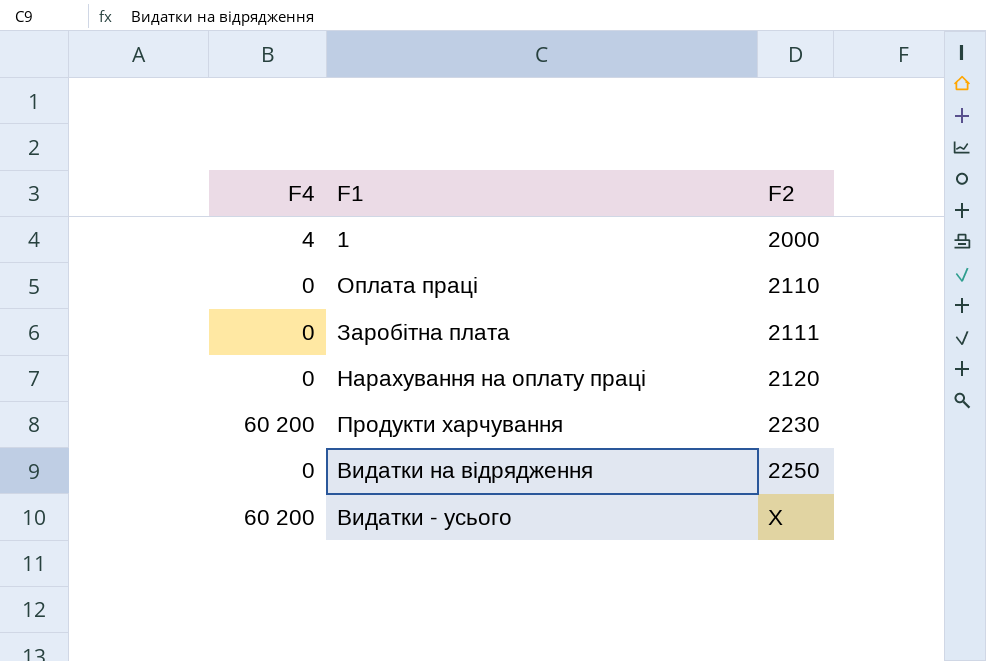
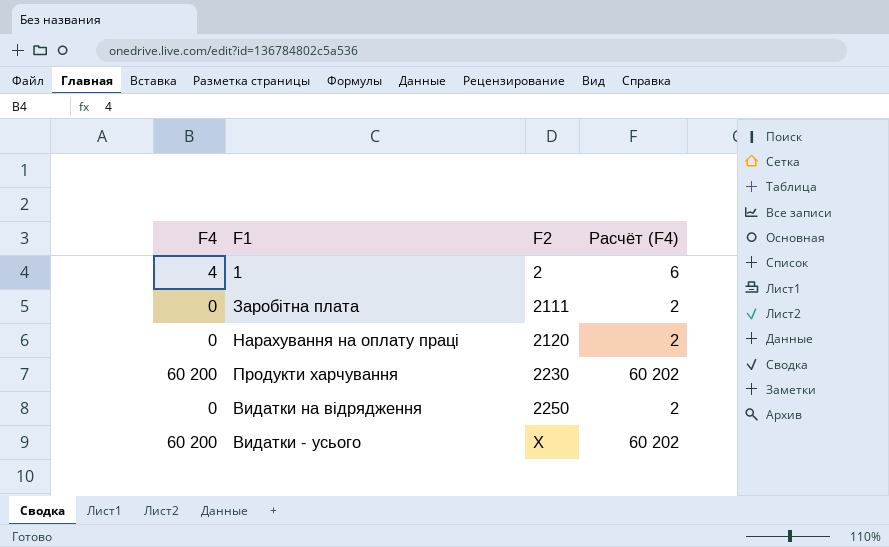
column Расчёт (F4) | formula: none -> [F4] + 2
row Оплата праці: 0 | 2110 -> none
1 | F2: 2000 -> 2

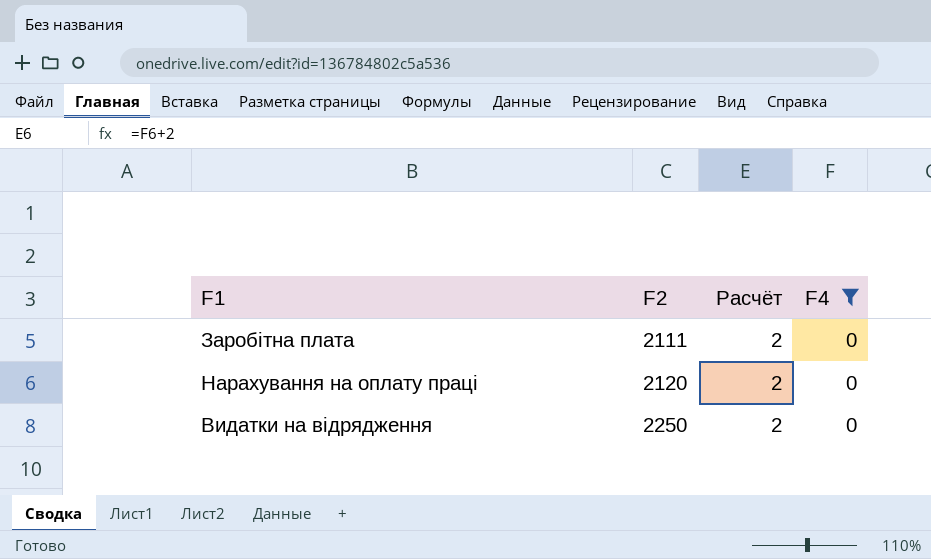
filter: none -> F4 = 0
column name: Расчёт (F4) -> Расчёт
column F4 | position: 1 -> 4

